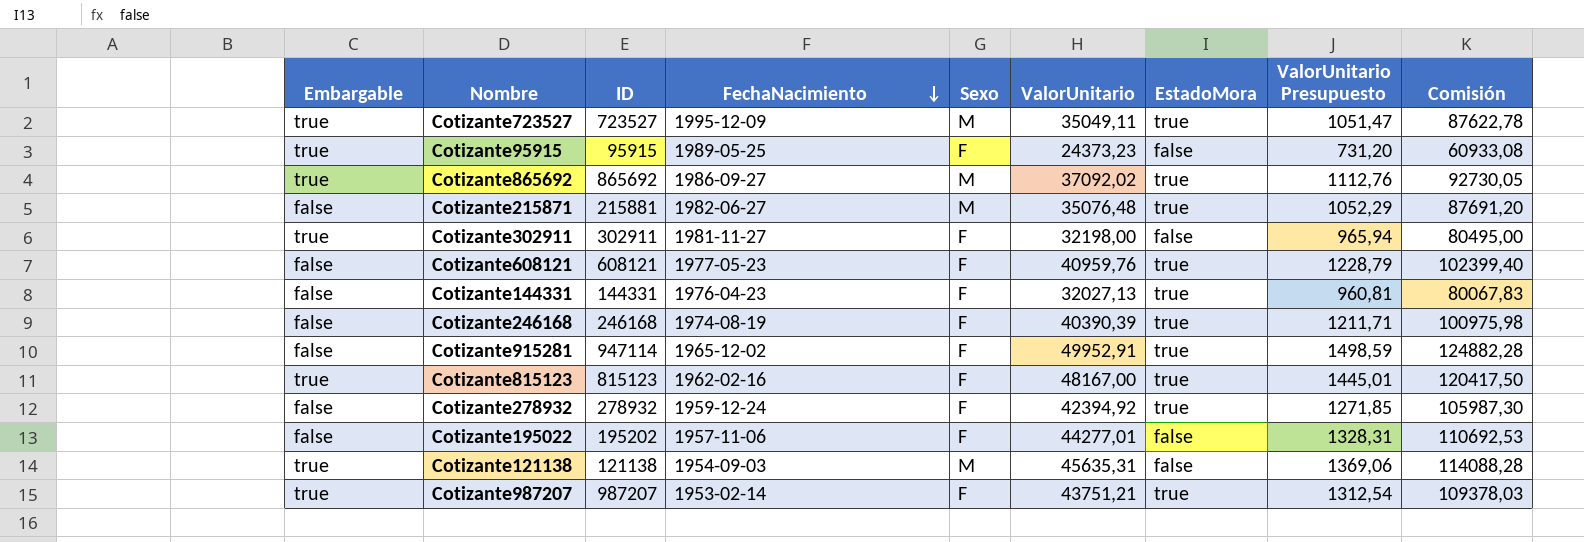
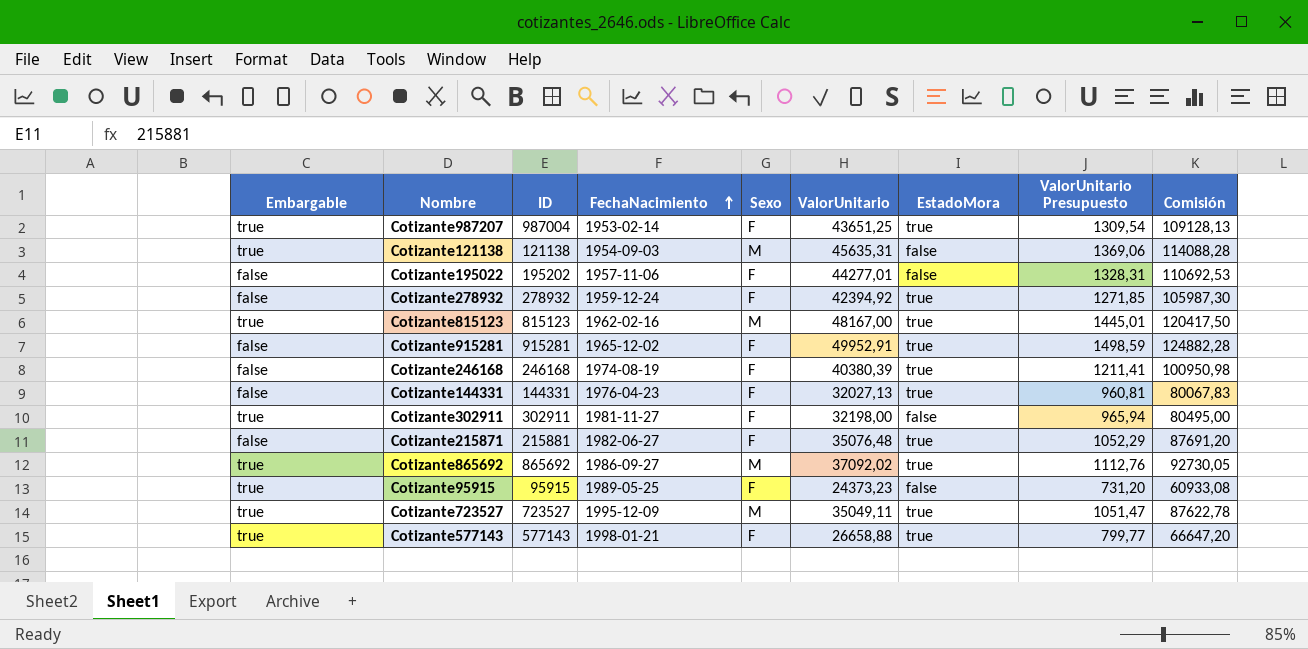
row order: FechaNacimiento descending -> FechaNacimiento ascending
row Cotizante608121: false | 608121 | 1977-05-23 | F | 40959,76 | true | 1228,79 | 102399,40 -> none
Cotizante987207 | ID: 987207 -> 987004
Cotizante987207 | ValorUnitario: 43751,21 -> 43651,25
Cotizante987207 | ValorUnitario Presupuesto: 1312,54 -> 1309,54
Cotizante987207 | Comisión: 109378,03 -> 109128,13
Cotizante815123 | Sexo: F -> M
Cotizante915281 | ID: 947114 -> 915281
Cotizante246168 | ValorUnitario: 40390,39 -> 40380,39
Cotizante246168 | ValorUnitario Presupuesto: 1211,71 -> 1211,41
Cotizante246168 | Comisión: 100975,98 -> 100950,98
Cotizante215871 | Sexo: M -> F
row Cotizante577143: none -> true | 577143 | 1998-01-21 | F | 26658,88 | true | 799,77 | 66647,20

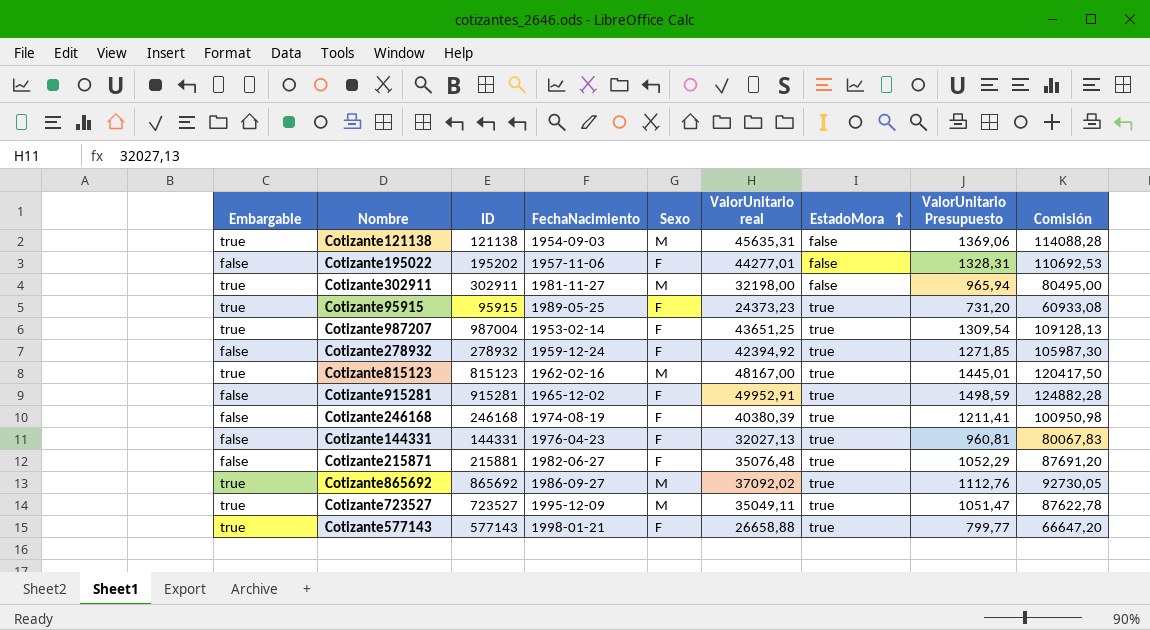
row order: FechaNacimiento ascending -> EstadoMora ascending
column name: ValorUnitario -> ValorUnitario real
Cotizante302911 | Sexo: F -> M
Cotizante95915 | EstadoMora: false -> true

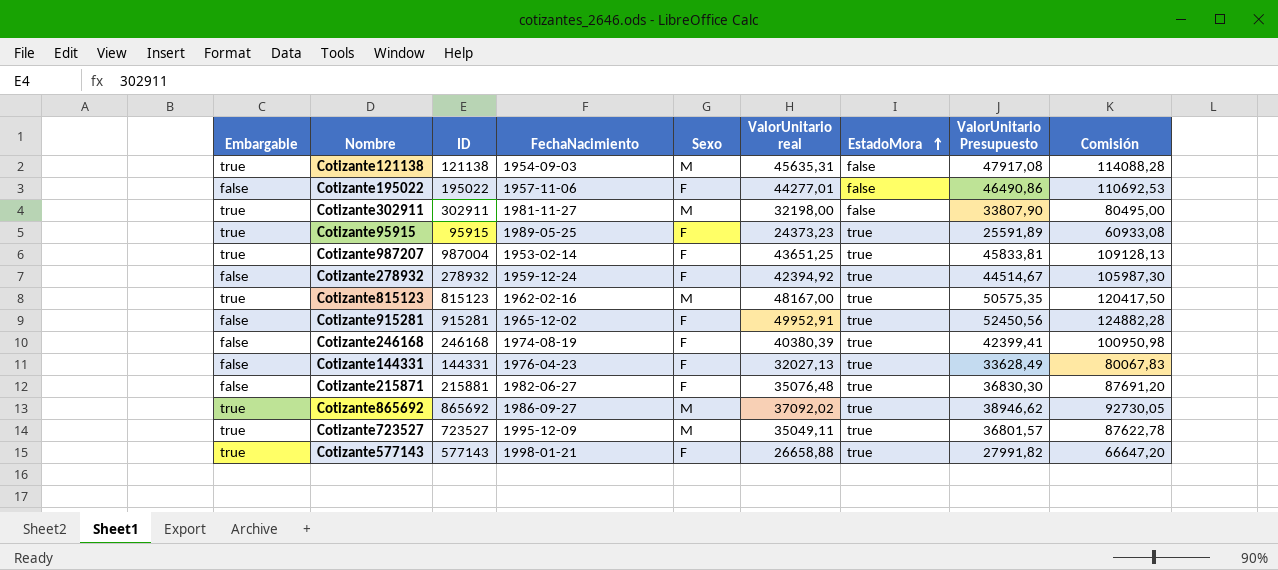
column ValorUnitario Presupuesto | formula: [ValorUnitario real] * 0,03 -> [ValorUnitario real] * 1,05
Cotizante195022 | ID: 195202 -> 195022

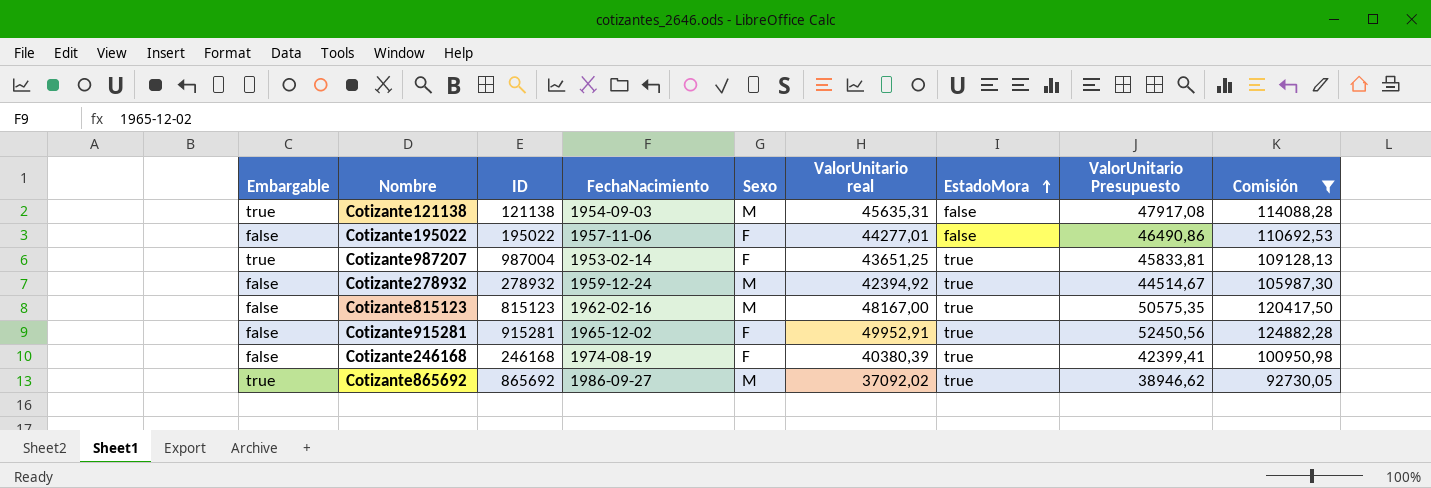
filter: none -> Comisión >= 92730,05
Cotizante278932 | Sexo: F -> M
Cotizante815123 | Embargable: true -> false

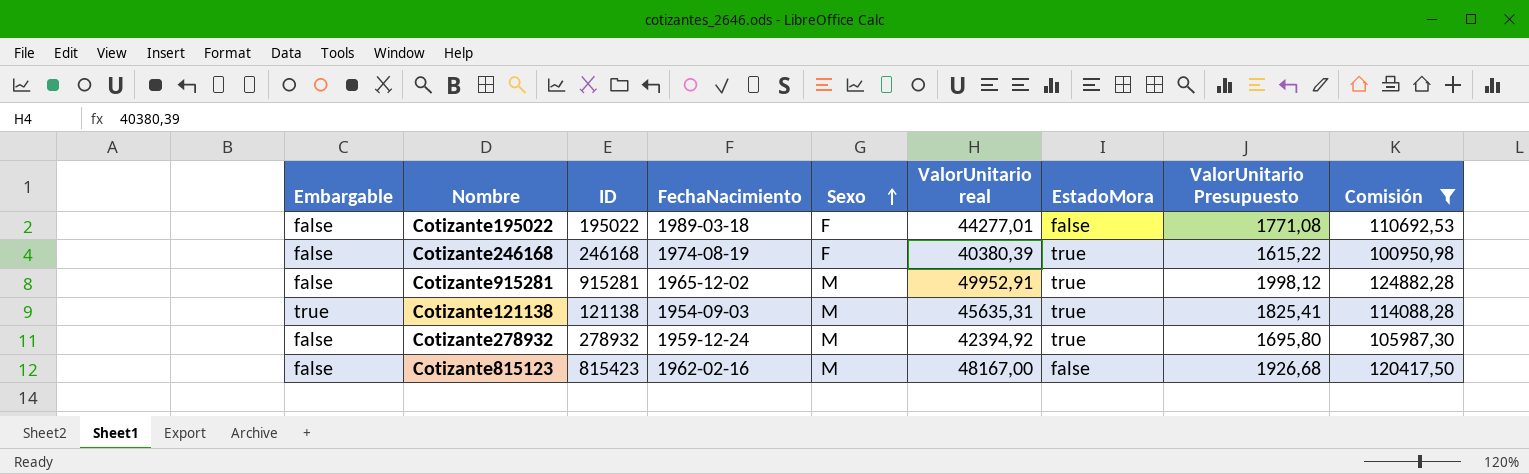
row order: EstadoMora ascending -> Sexo ascending
column ValorUnitario Presupuesto | formula: [ValorUnitario real] * 1,05 -> [ValorUnitario real] * 0,04
row Cotizante987207: true | 987004 | 1953-02-14 | F | 43651,25 | true | 45833,81 | 109128,13 -> none
row Cotizante865692: true | 865692 | 1986-09-27 | M | 37092,02 | true | 38946,62 | 92730,05 -> none
Cotizante195022 | FechaNacimiento: 1957-11-06 -> 1989-03-18
Cotizante915281 | Sexo: F -> M
Cotizante121138 | EstadoMora: false -> true
Cotizante815123 | ID: 815123 -> 815423
Cotizante815123 | EstadoMora: true -> false

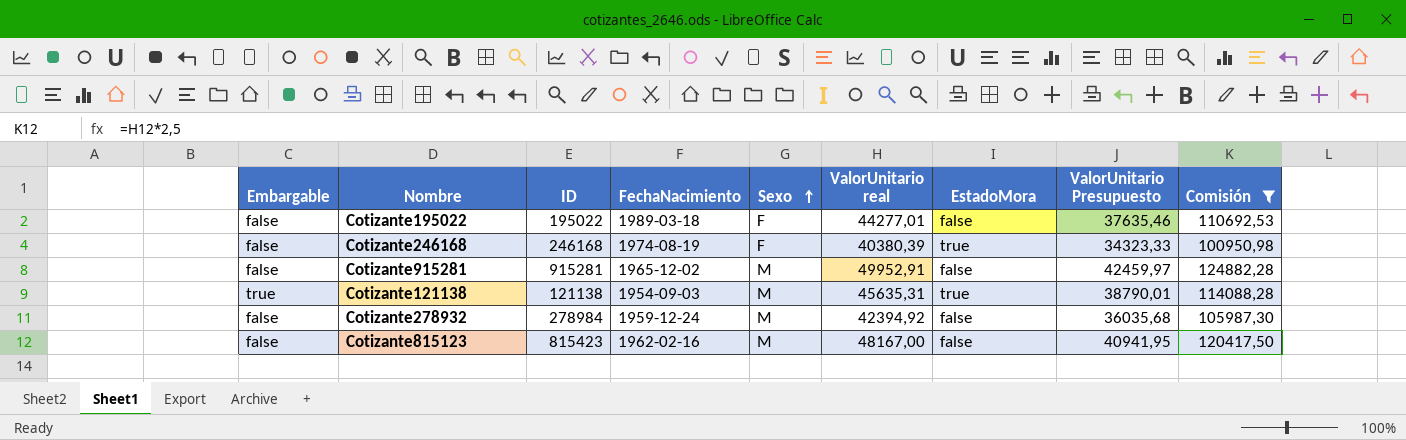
column ValorUnitario Presupuesto | formula: [ValorUnitario real] * 0,04 -> [ValorUnitario real] * 0,85
Cotizante915281 | EstadoMora: true -> false
Cotizante278932 | ID: 278932 -> 278984
Cotizante278932 | EstadoMora: true -> false

